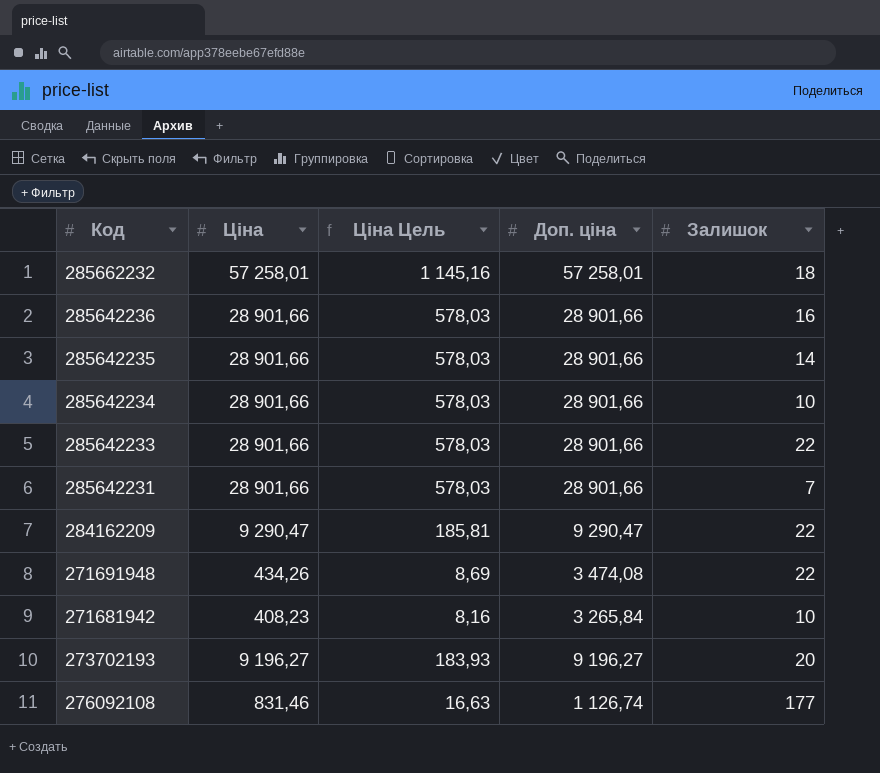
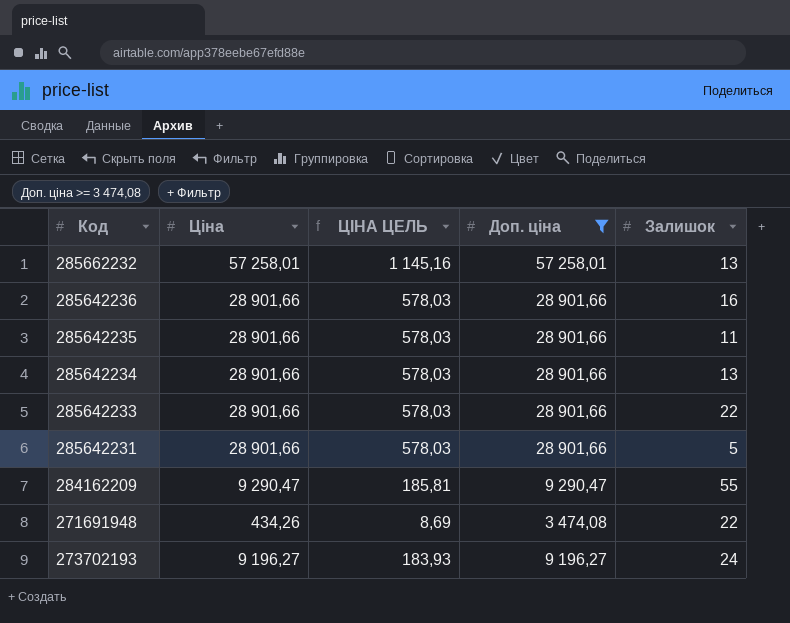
filter: none -> Доп. ціна >= 3 474,08
column name: Ціна Цель -> ЦІНА ЦЕЛЬ
285662232 | Залишок: 18 -> 13
285642235 | Залишок: 14 -> 11
285642234 | Залишок: 10 -> 13
285642231 | Залишок: 7 -> 5
284162209 | Залишок: 22 -> 55
273702193 | Залишок: 20 -> 24

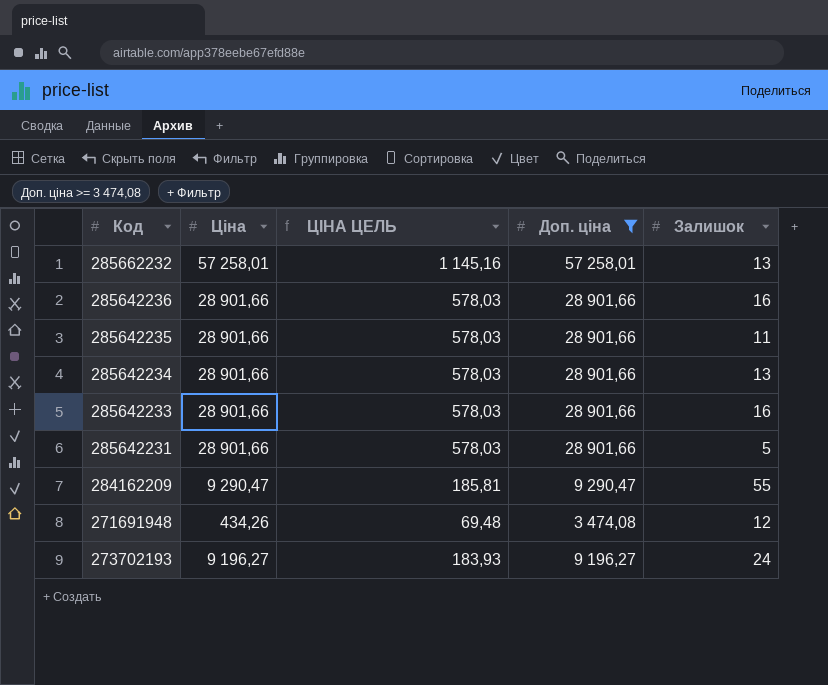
column ЦІНА ЦЕЛЬ | formula: [Ціна] * 0,02 -> [Доп. ціна] * 0,02
285642233 | Залишок: 22 -> 16
271691948 | Залишок: 22 -> 12

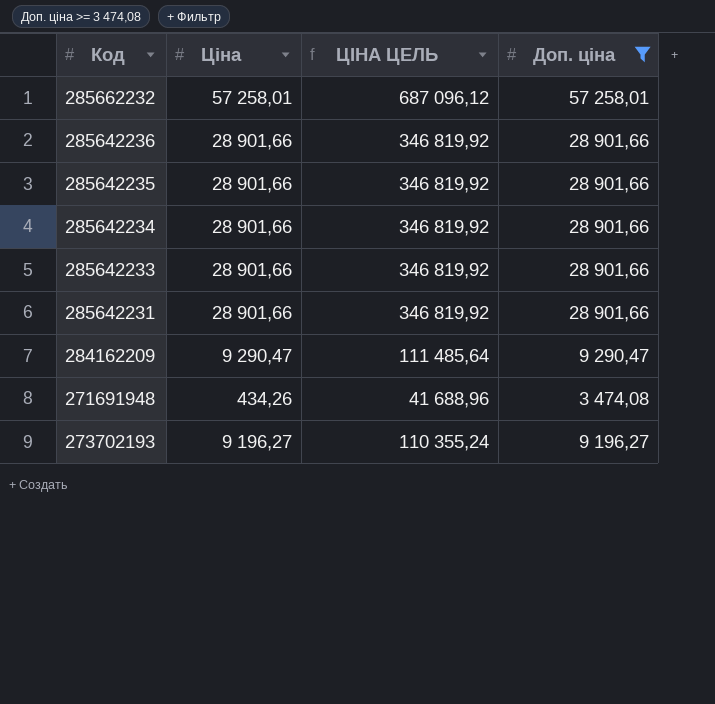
column Залишок | position: 5 -> none
column ЦІНА ЦЕЛЬ | formula: [Доп. ціна] * 0,02 -> [Доп. ціна] * 12

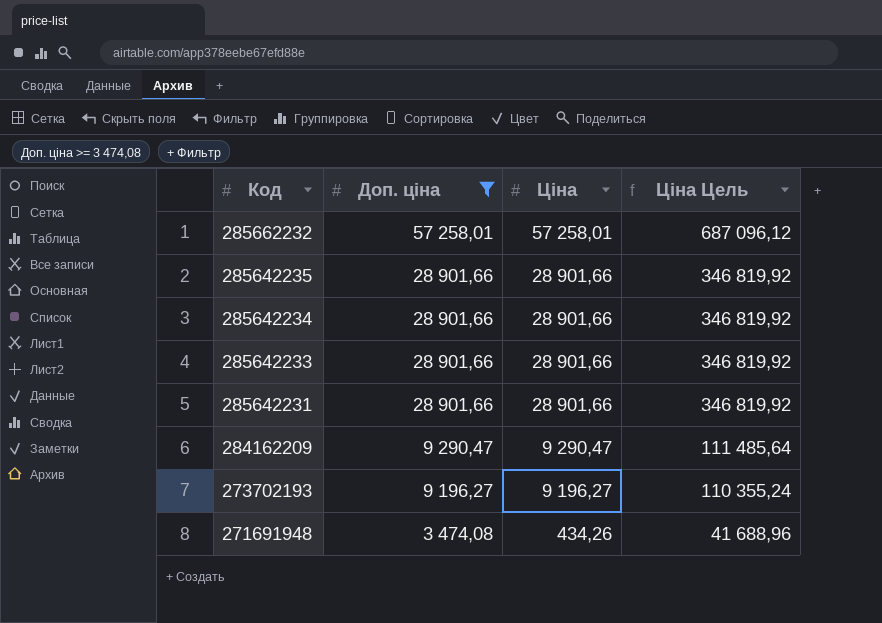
row order: none -> Код descending
column Доп. ціна | position: 4 -> 2
column name: ЦІНА ЦЕЛЬ -> Ціна Цель
row 285642236: 28 901,66 | 346 819,92 | 28 901,66 -> none

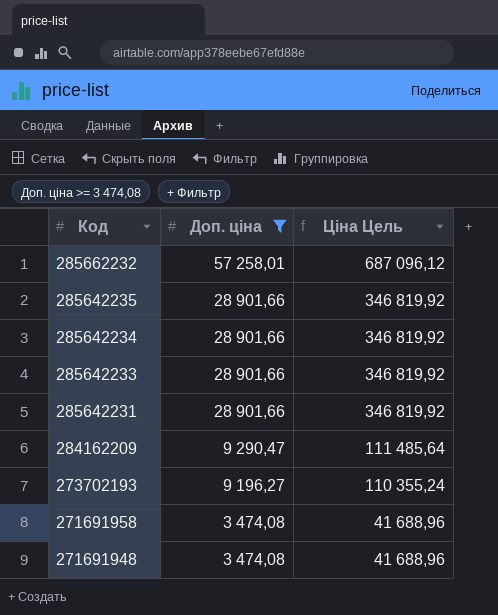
column Ціна | position: 3 -> none
row 271691958: none -> 3 474,08 | 41 688,96

